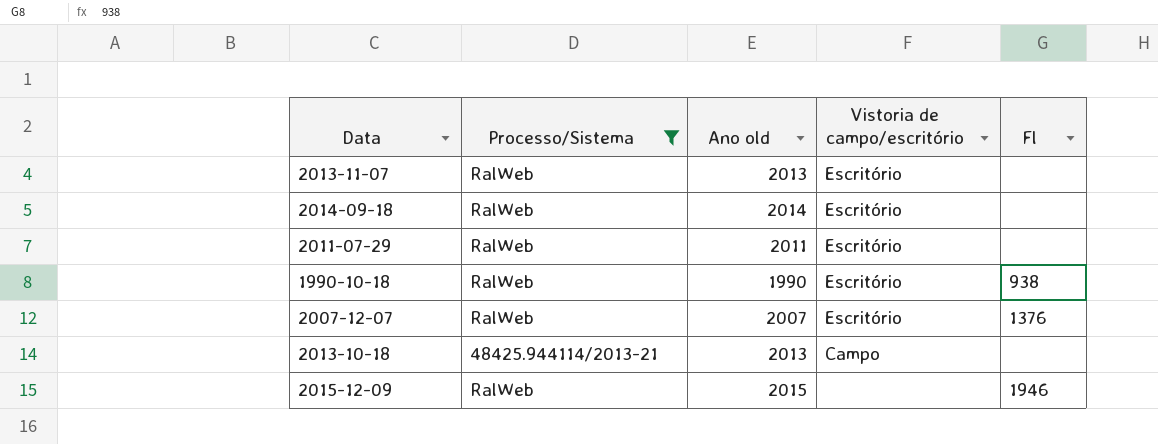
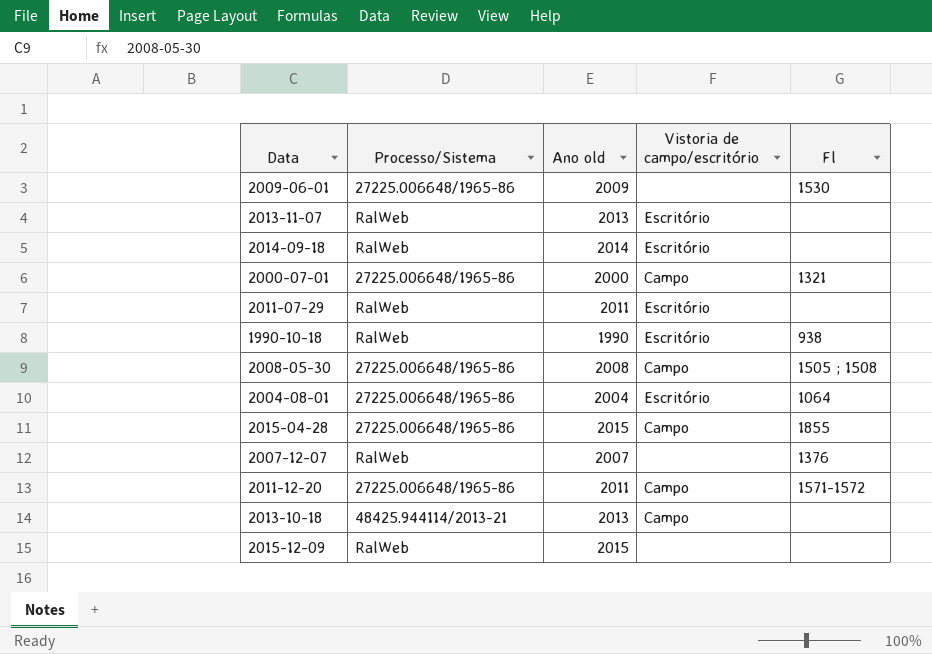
filter: Processo/Sistema != 27225.006648/1965-86 -> none
2007-12-07 | Vistoria de campo/escritório: Escritório -> none
2015-12-09 | Fl: 1946 -> none

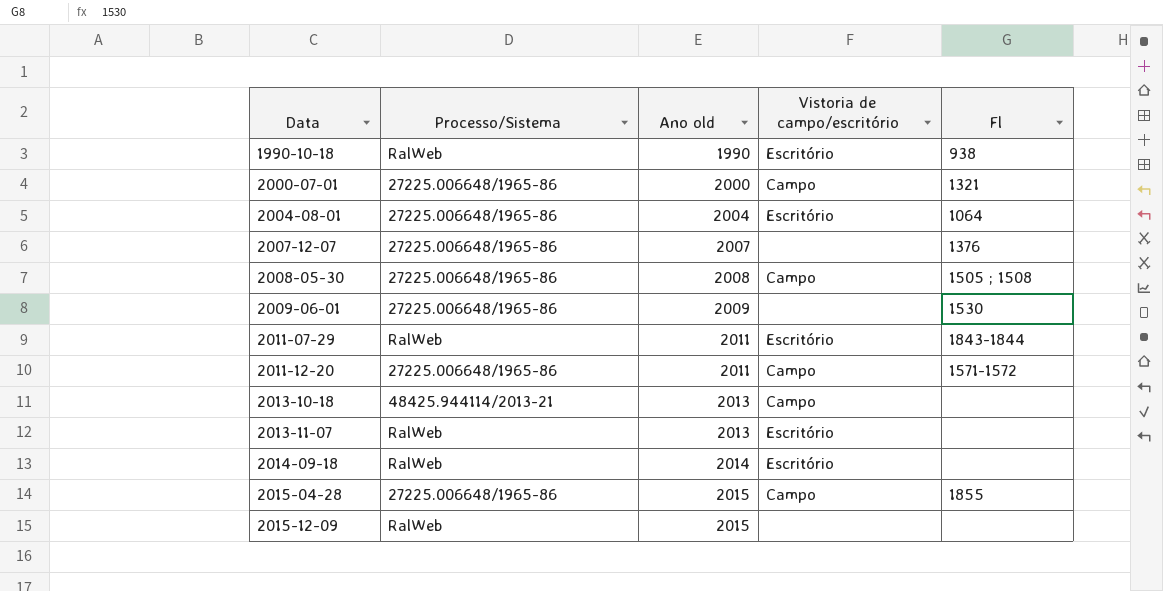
row order: none -> Data ascending
2007-12-07 | Processo/Sistema: RalWeb -> 27225.006648/1965-86
2011-07-29 | Fl: none -> 1843-1844

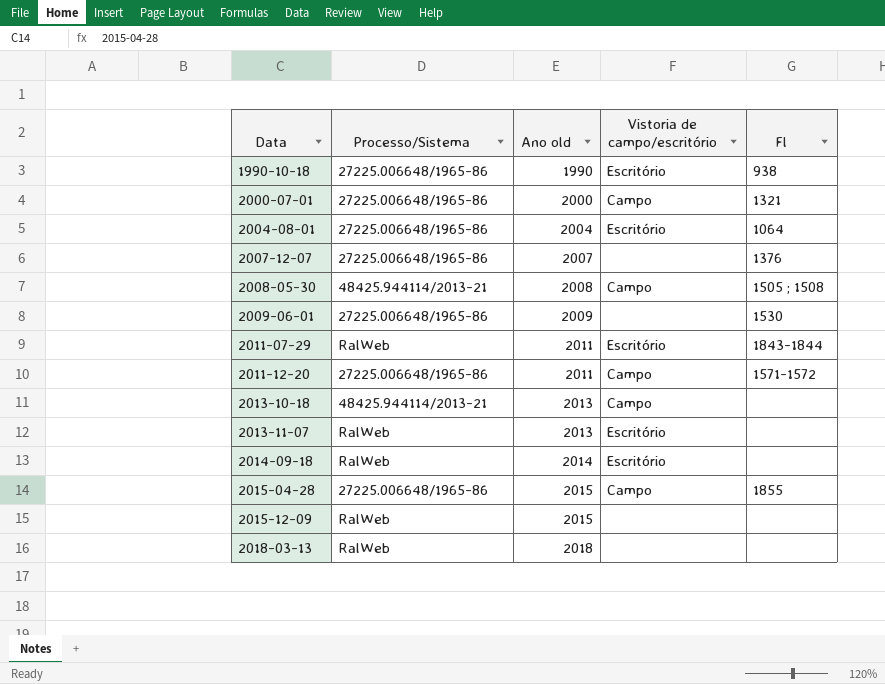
1990-10-18 | Processo/Sistema: RalWeb -> 27225.006648/1965-86
2008-05-30 | Processo/Sistema: 27225.006648/1965-86 -> 48425.944114/2013-21
row 2018-03-13: none -> RalWeb | 2018 | none | none

